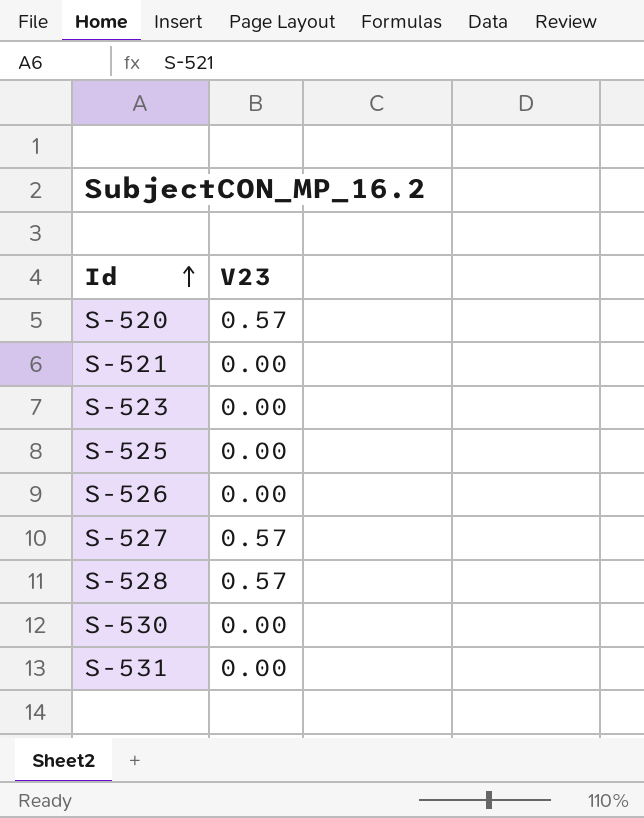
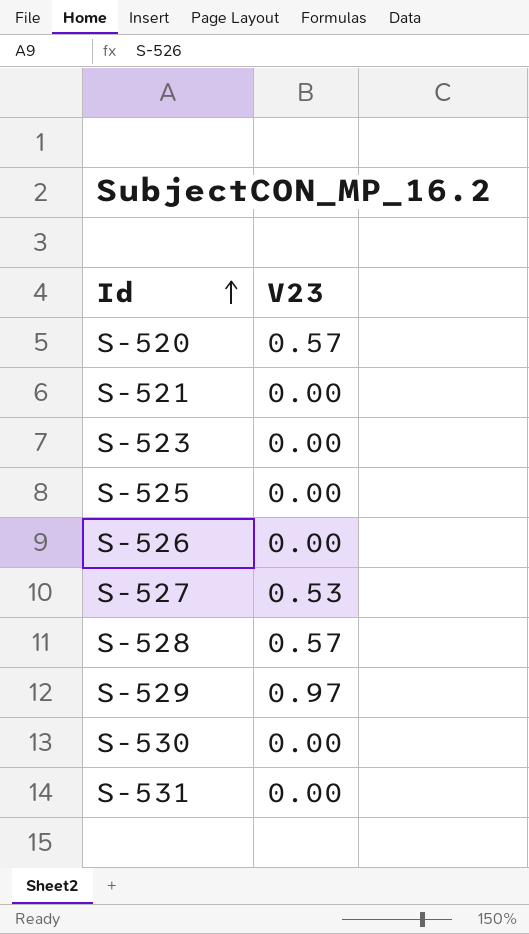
S-527 | V23: 0.57 -> 0.53
row S-529: none -> 0.97

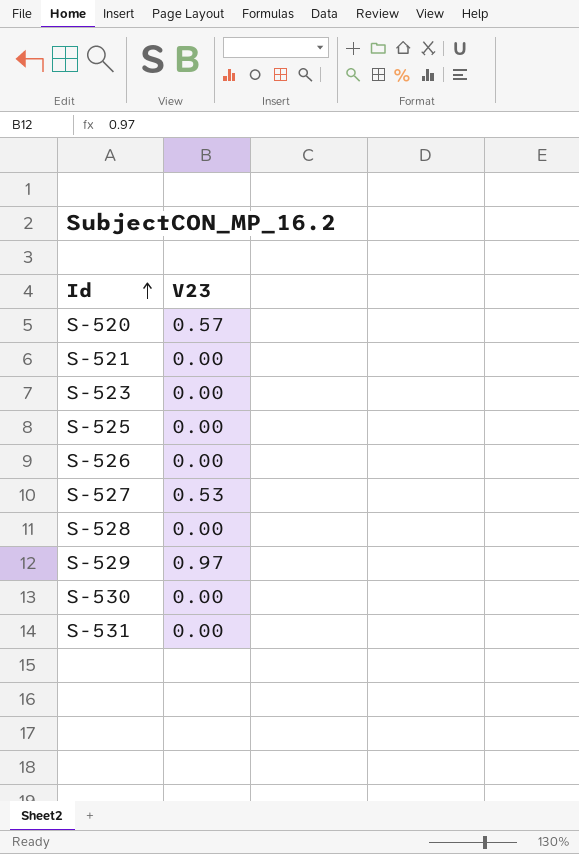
S-528 | V23: 0.57 -> 0.00

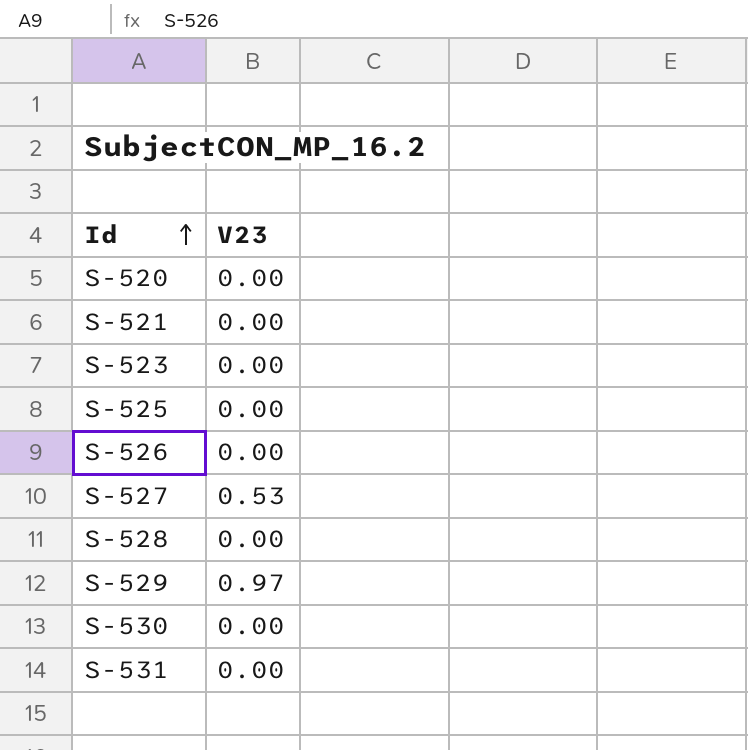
S-520 | V23: 0.57 -> 0.00

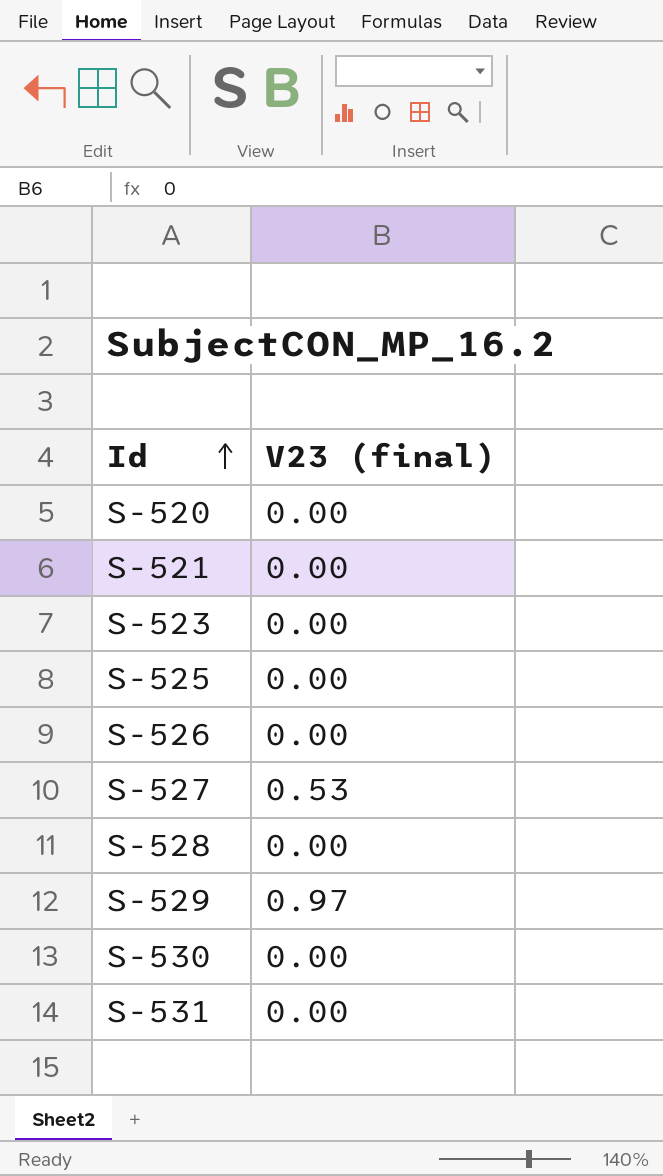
column name: V23 -> V23 (final)

